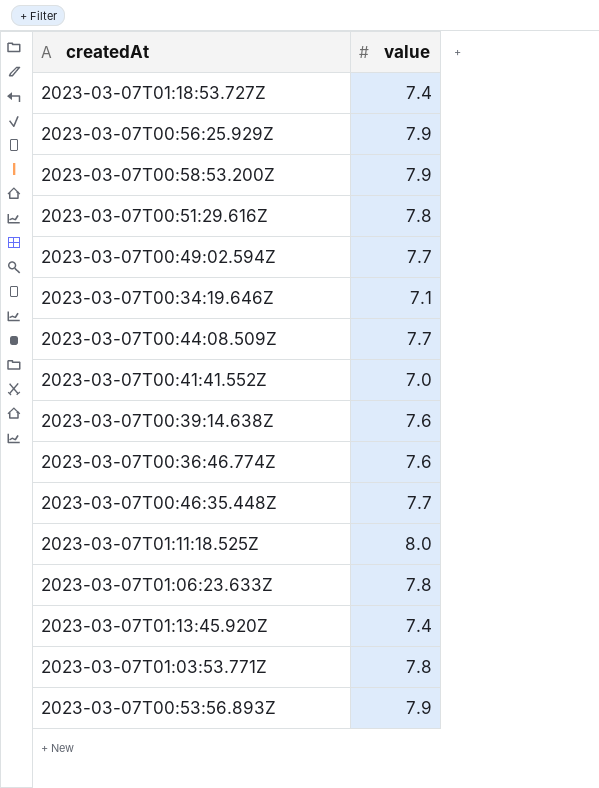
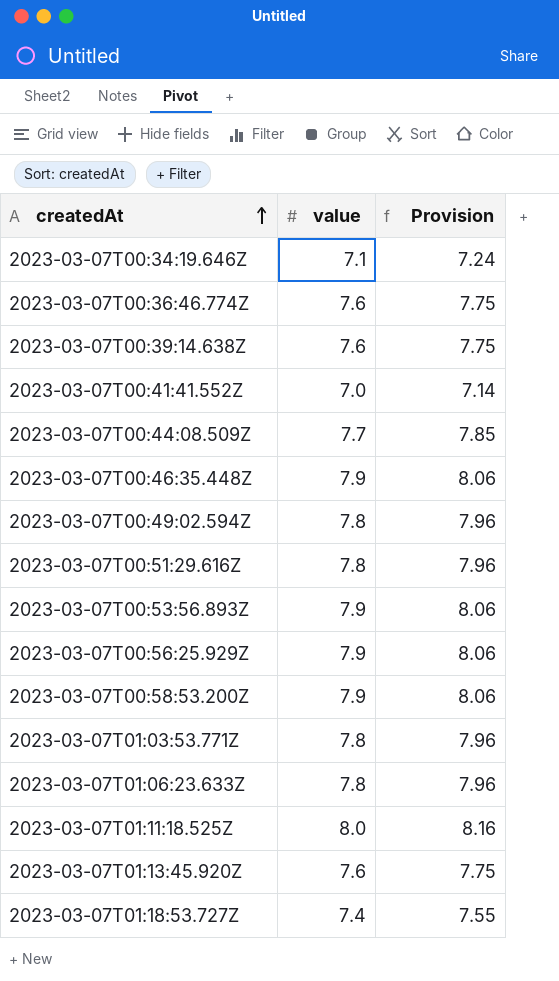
row order: none -> createdAt ascending
column Provision | formula: none -> [value] * 1.02
2023-03-07T00:46:35.448Z | value: 7.7 -> 7.9
2023-03-07T00:49:02.594Z | value: 7.7 -> 7.8
2023-03-07T01:13:45.920Z | value: 7.4 -> 7.6

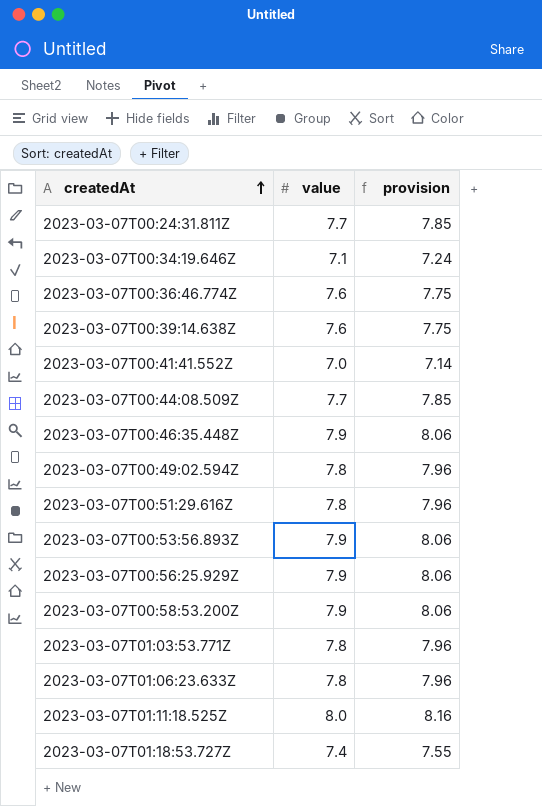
column name: Provision -> provision
row 2023-03-07T01:13:45.920Z: 7.6 | 7.75 -> none
row 2023-03-07T00:24:31.811Z: none -> 7.7 | 7.85

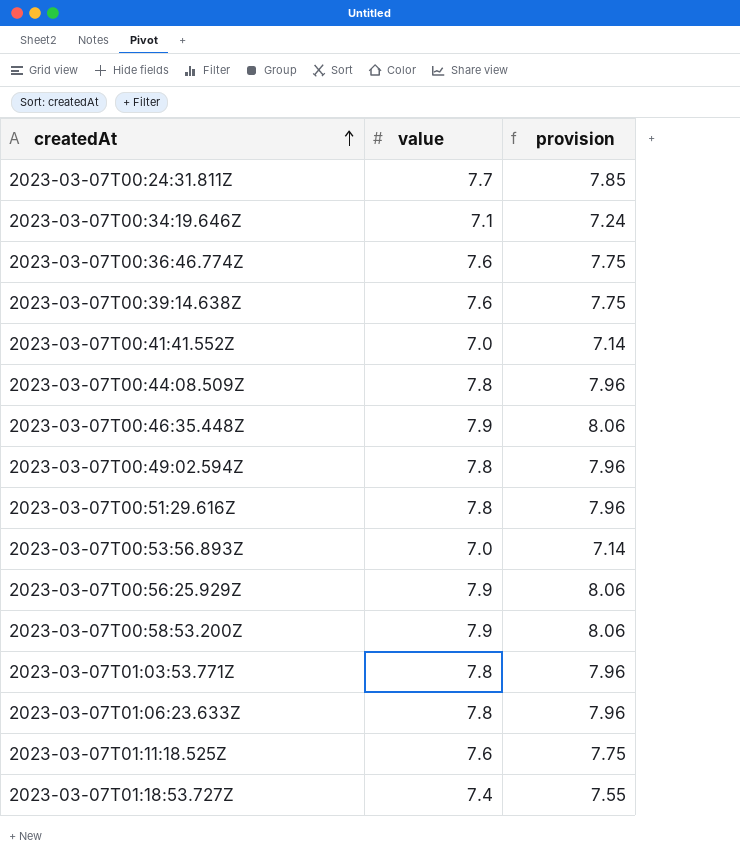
2023-03-07T00:44:08.509Z | value: 7.7 -> 7.8
2023-03-07T00:44:08.509Z | provision: 7.85 -> 7.96
2023-03-07T00:53:56.893Z | value: 7.9 -> 7.0
2023-03-07T00:53:56.893Z | provision: 8.06 -> 7.14
2023-03-07T01:11:18.525Z | value: 8.0 -> 7.6
2023-03-07T01:11:18.525Z | provision: 8.16 -> 7.75

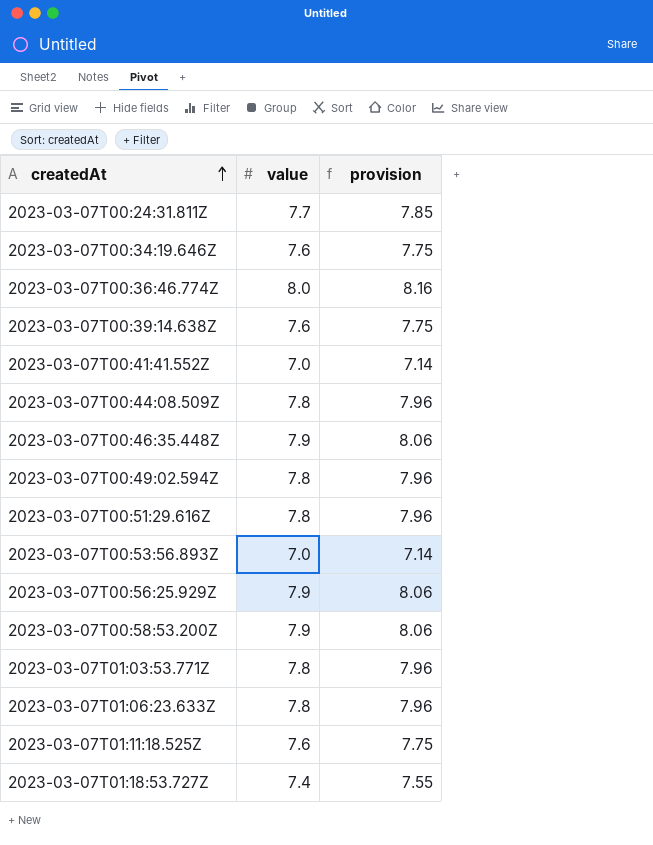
2023-03-07T00:34:19.646Z | value: 7.1 -> 7.6
2023-03-07T00:34:19.646Z | provision: 7.24 -> 7.75
2023-03-07T00:36:46.774Z | value: 7.6 -> 8.0
2023-03-07T00:36:46.774Z | provision: 7.75 -> 8.16

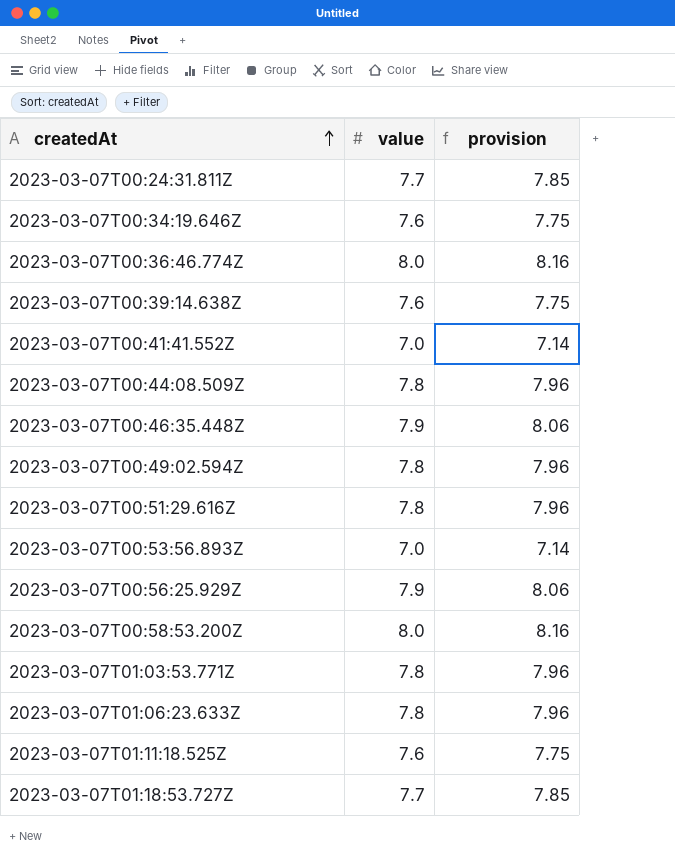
2023-03-07T00:58:53.200Z | value: 7.9 -> 8.0
2023-03-07T00:58:53.200Z | provision: 8.06 -> 8.16
2023-03-07T01:18:53.727Z | value: 7.4 -> 7.7
2023-03-07T01:18:53.727Z | provision: 7.55 -> 7.85

